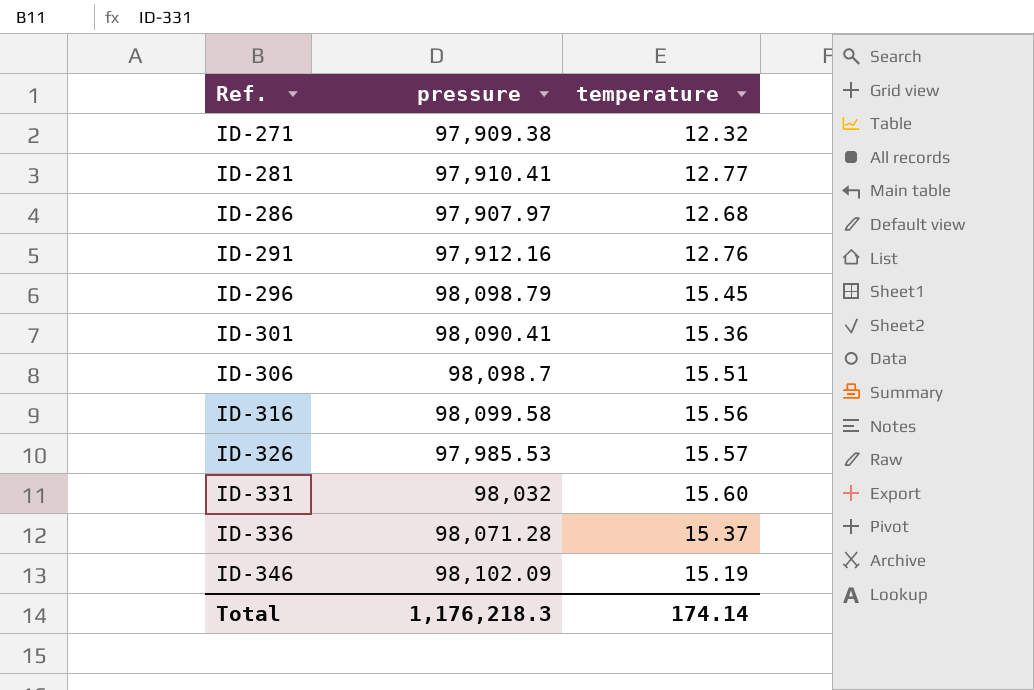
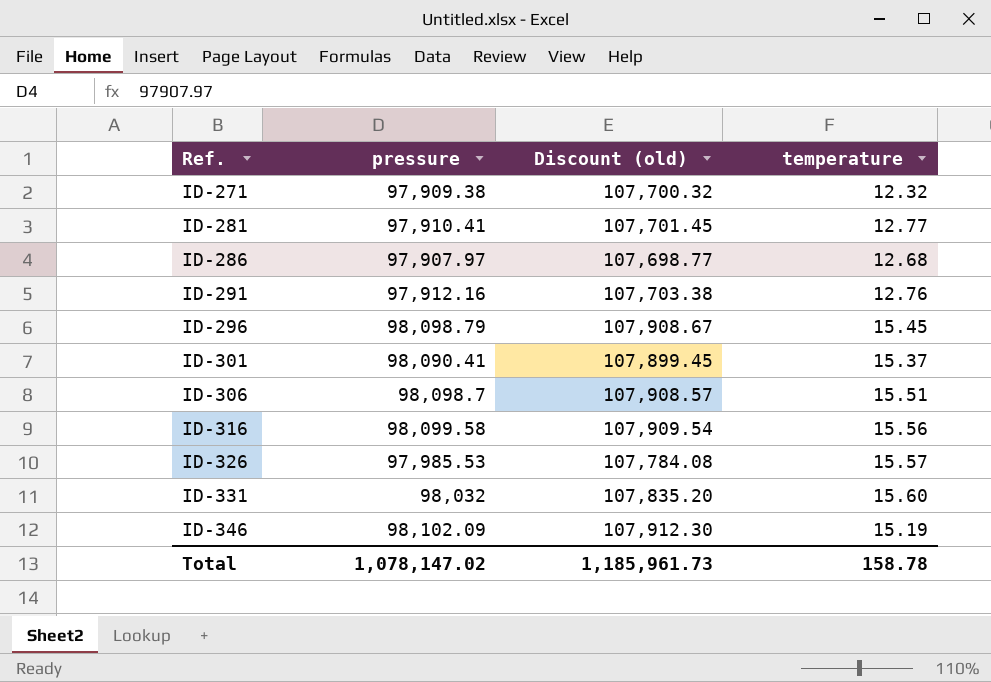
column Discount (old) | formula: none -> [pressure] * 1.1
row ID-336: 98,071.28 | 15.37 -> none
ID-301 | temperature: 15.36 -> 15.37
Total | pressure: 1,176,218.3 -> 1,078,147.02
Total | temperature: 174.14 -> 158.78

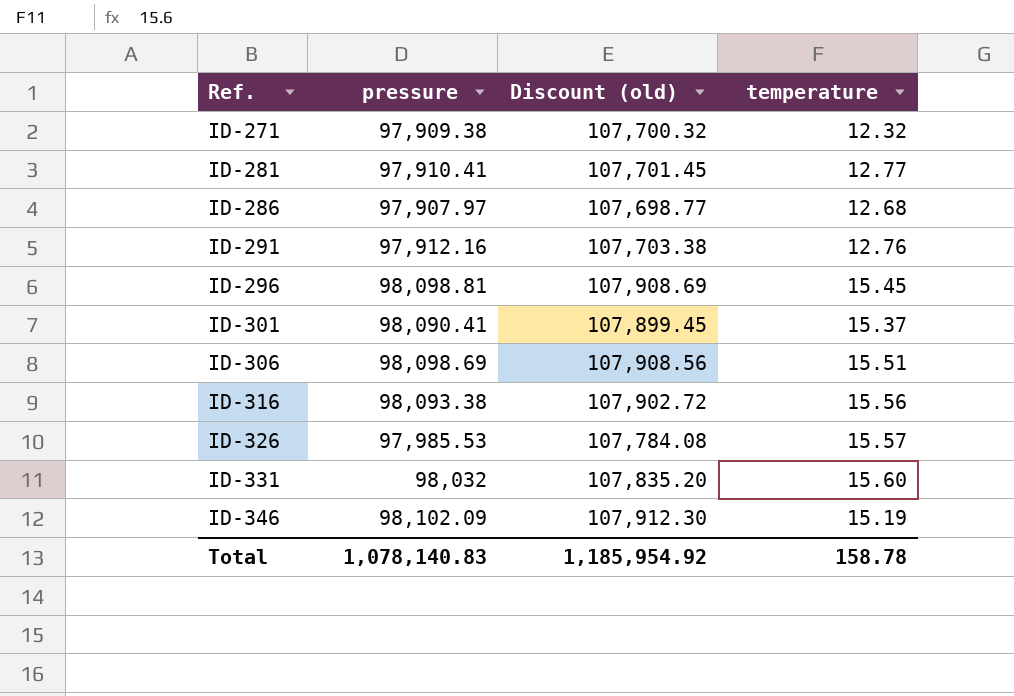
ID-296 | pressure: 98,098.79 -> 98,098.81
ID-296 | Discount (old): 107,908.67 -> 107,908.69
ID-306 | pressure: 98,098.7 -> 98,098.69
ID-306 | Discount (old): 107,908.57 -> 107,908.56
ID-316 | pressure: 98,099.58 -> 98,093.38
ID-316 | Discount (old): 107,909.54 -> 107,902.72
Total | pressure: 1,078,147.02 -> 1,078,140.83
Total | Discount (old): 1,185,961.73 -> 1,185,954.92

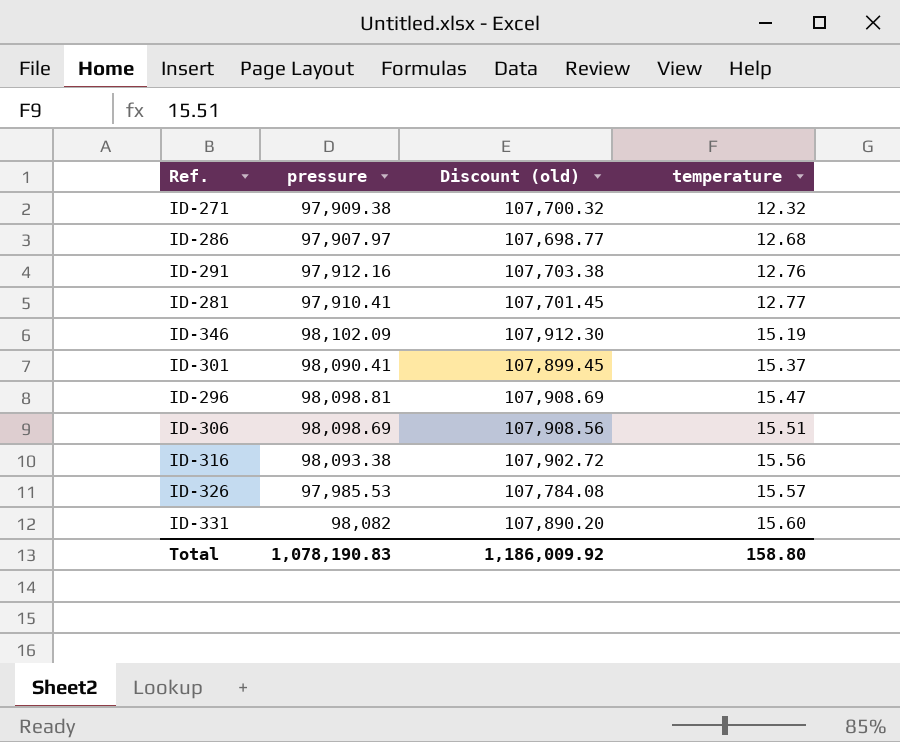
row order: Ref. ascending -> temperature ascending
ID-296 | temperature: 15.45 -> 15.47
ID-331 | pressure: 98,032 -> 98,082
ID-331 | Discount (old): 107,835.20 -> 107,890.20
Total | pressure: 1,078,140.83 -> 1,078,190.83
Total | Discount (old): 1,185,954.92 -> 1,186,009.92
Total | temperature: 158.78 -> 158.80

